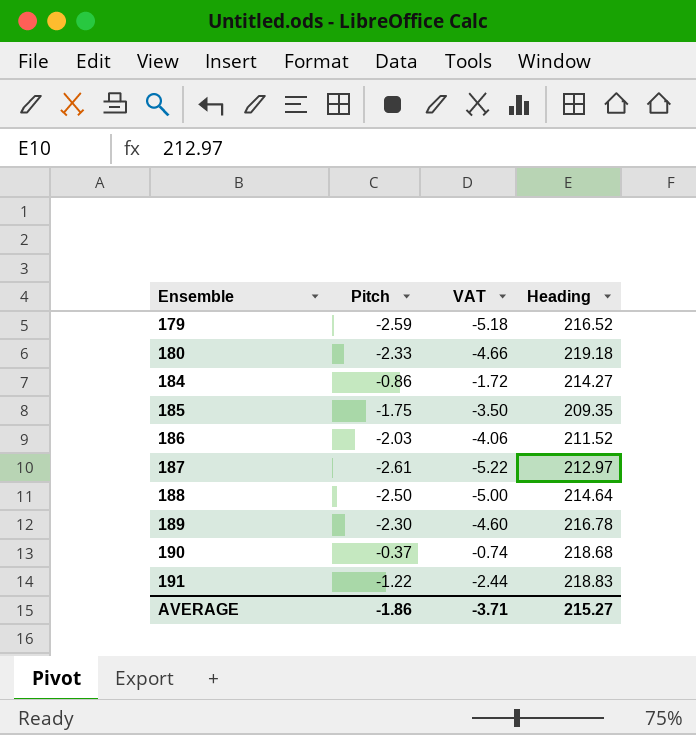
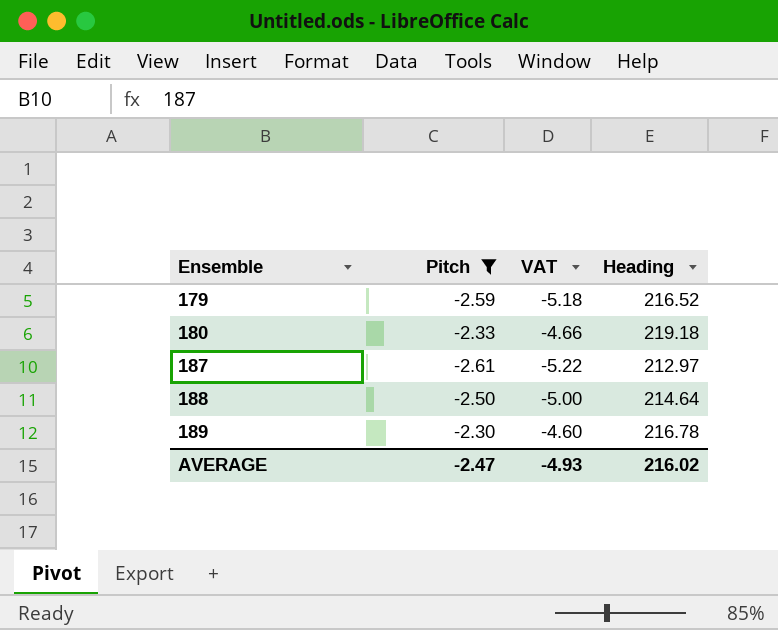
filter: none -> Pitch <= -2.30
AVERAGE | Pitch: -1.86 -> -2.47
AVERAGE | VAT: -3.71 -> -4.93
AVERAGE | Heading: 215.27 -> 216.02

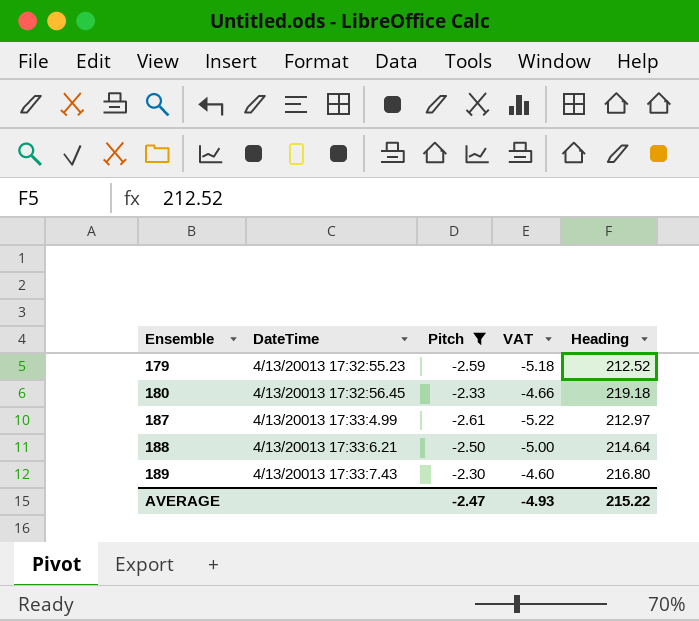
column DateTime | position: none -> 2
179 | Heading: 216.52 -> 212.52
189 | Heading: 216.78 -> 216.80
AVERAGE | Heading: 216.02 -> 215.22

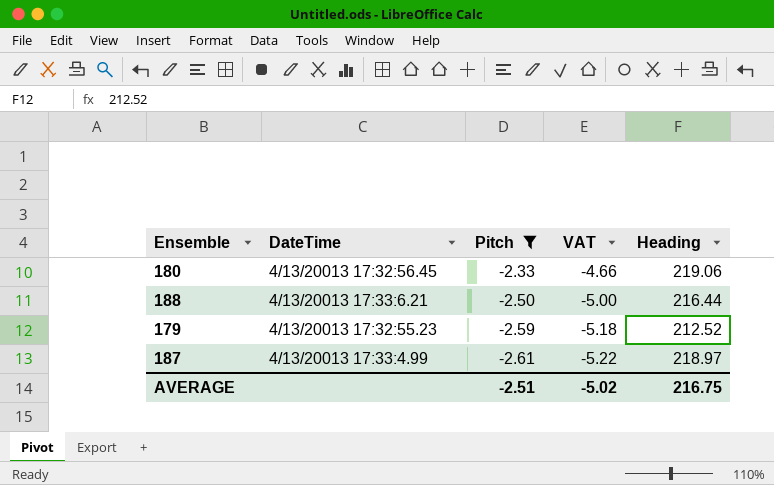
row order: Ensemble ascending -> Pitch descending
row 189: 4/13/20013 17:33:7.43 | -2.30 | -4.60 | 216.80 -> none
180 | Heading: 219.18 -> 219.06
188 | Heading: 214.64 -> 216.44
187 | Heading: 212.97 -> 218.97
AVERAGE | Pitch: -2.47 -> -2.51
AVERAGE | VAT: -4.93 -> -5.02
AVERAGE | Heading: 215.22 -> 216.75

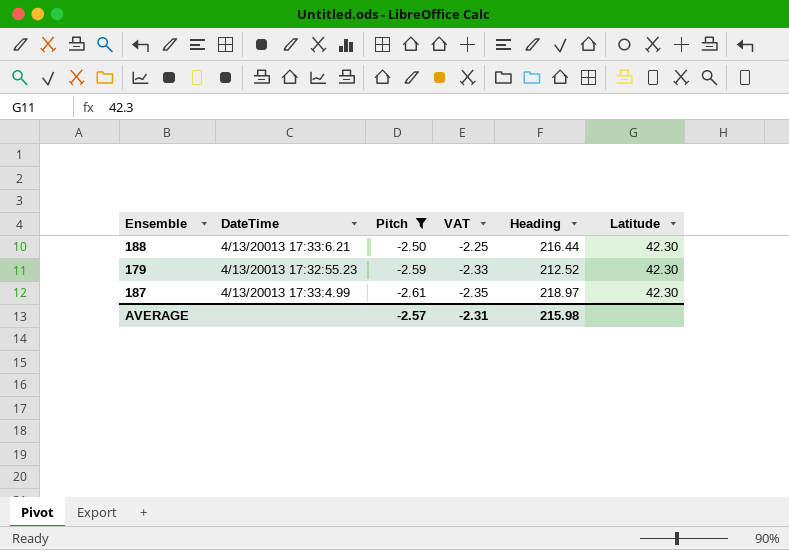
column VAT | formula: [Pitch] * 2 -> [Pitch] * 0.9
column Latitude | position: none -> 6
row 180: 4/13/20013 17:32:56.45 | -2.33 | -4.66 | 219.06 -> none
AVERAGE | Pitch: -2.51 -> -2.57
AVERAGE | VAT: -5.02 -> -2.31
AVERAGE | Heading: 216.75 -> 215.98

